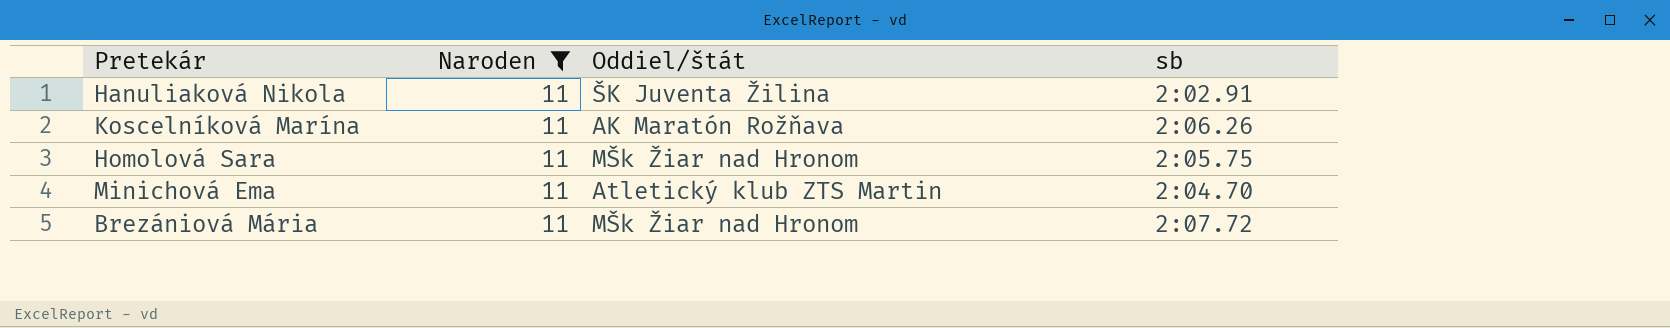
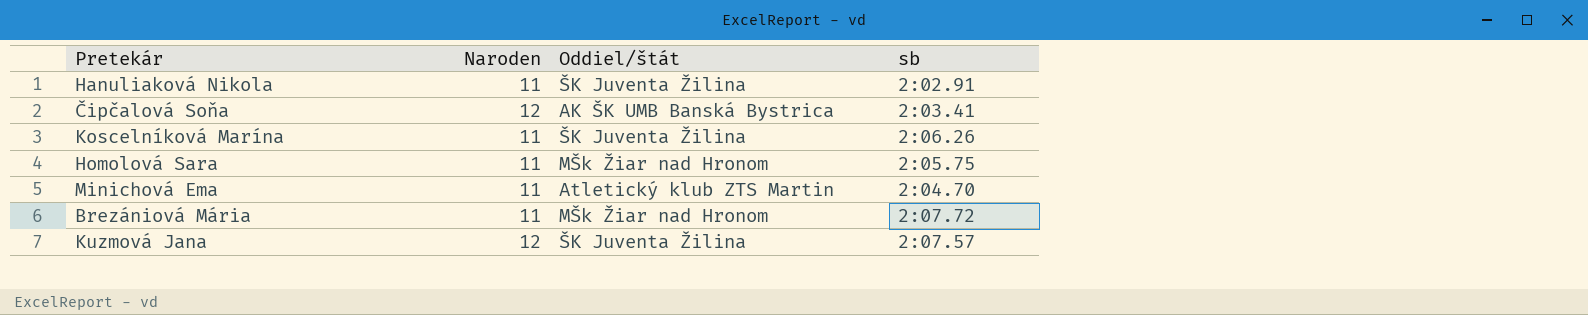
filter: Naroden = 11 -> none
Koscelníková Marína | Oddiel/štát: AK Maratón Rožňava -> ŠK Juventa Žilina

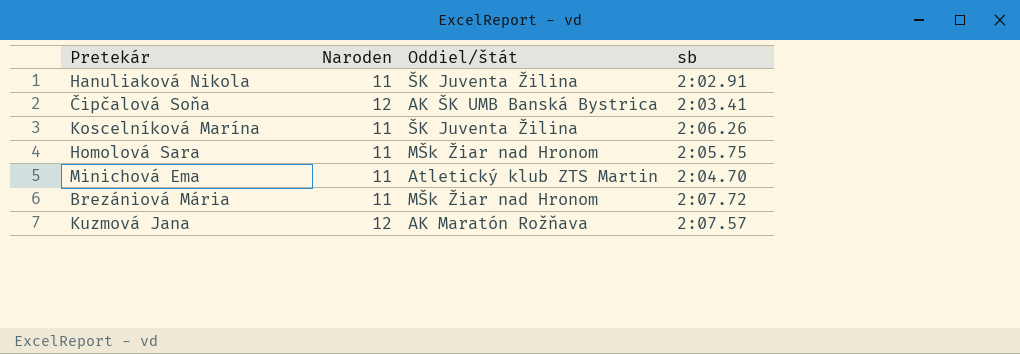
Kuzmová Jana | Oddiel/štát: ŠK Juventa Žilina -> AK Maratón Rožňava

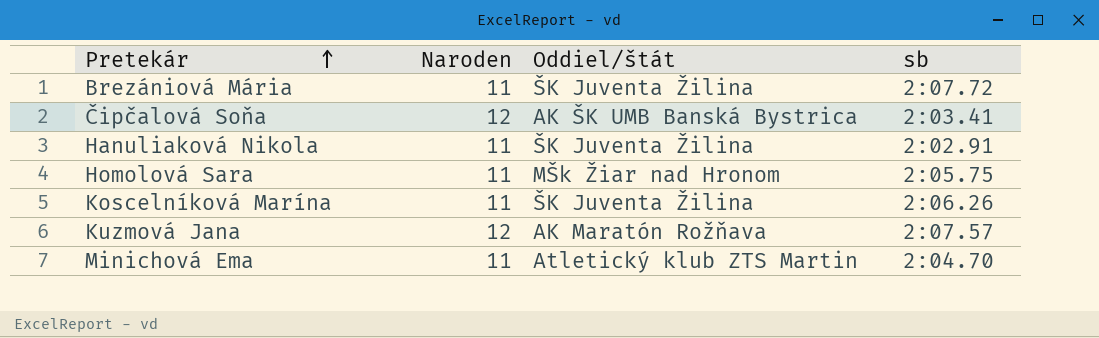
row order: none -> Pretekár ascending
Brezániová Mária | Oddiel/štát: MŠk Žiar nad Hronom -> ŠK Juventa Žilina

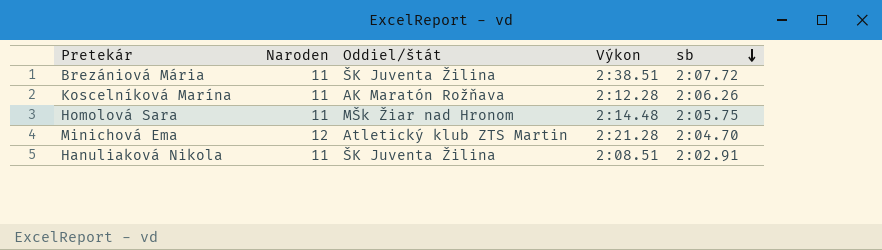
row order: Pretekár ascending -> sb descending
column Výkon | position: none -> 4
row Čipčalová Soňa: 12 | AK ŠK UMB Banská Bystrica | 2:03.41 -> none
row Kuzmová Jana: 12 | AK Maratón Rožňava | 2:07.57 -> none
Koscelníková Marína | Oddiel/štát: ŠK Juventa Žilina -> AK Maratón Rožňava
Minichová Ema | Naroden: 11 -> 12

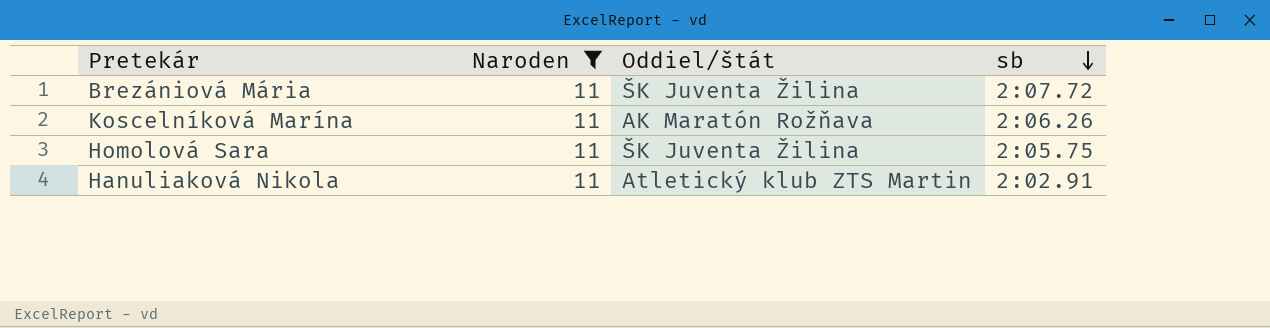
filter: none -> Naroden = 11
column Výkon | position: 4 -> none
Homolová Sara | Oddiel/štát: MŠk Žiar nad Hronom -> ŠK Juventa Žilina
Hanuliaková Nikola | Oddiel/štát: ŠK Juventa Žilina -> Atletický klub ZTS Martin

